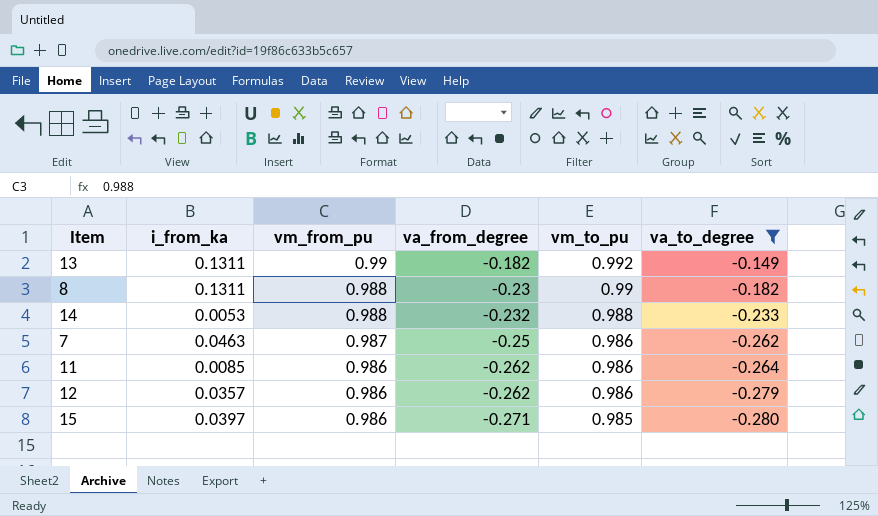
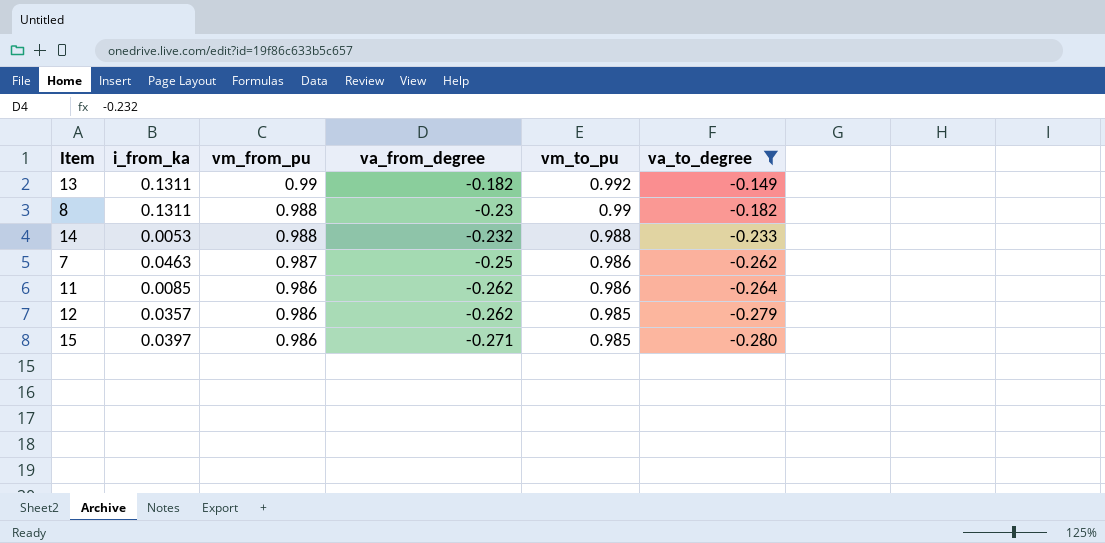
12 | vm_to_pu: 0.986 -> 0.985

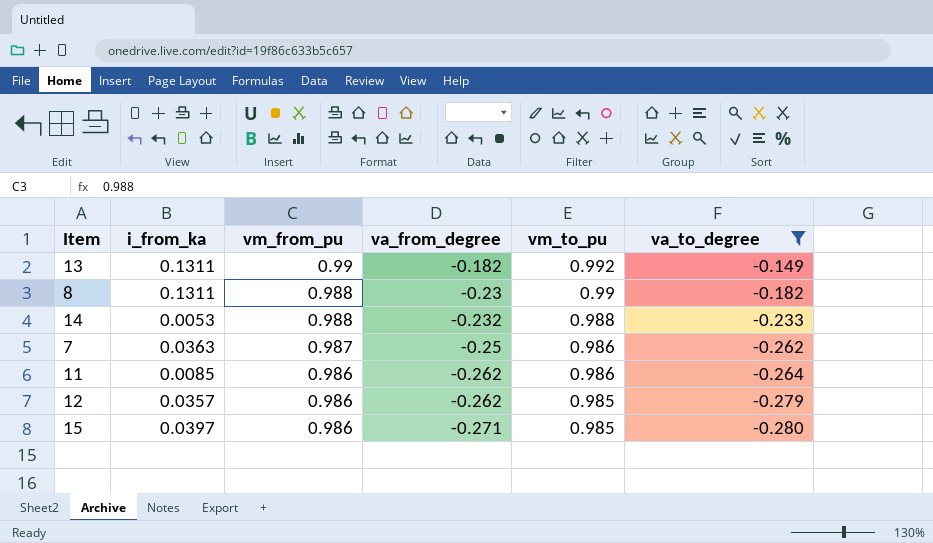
7 | i_from_ka: 0.0463 -> 0.0363

